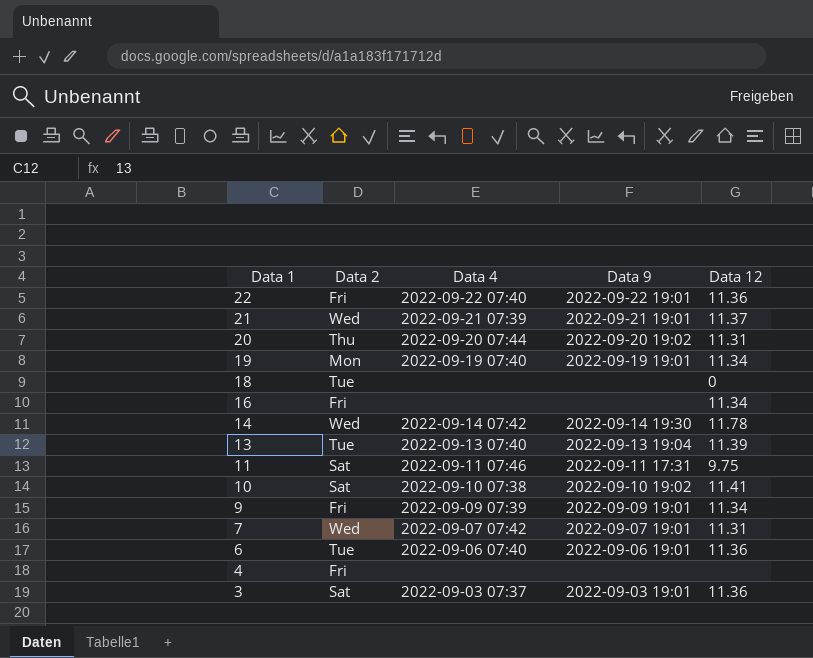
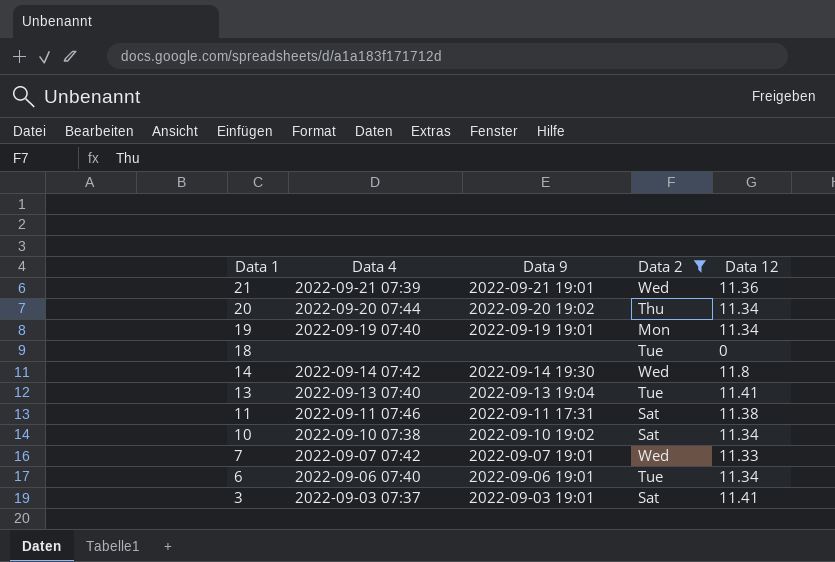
filter: none -> Data 2 != Fri
column Data 2 | position: 2 -> 4
21 | Data 12: 11.37 -> 11.36
20 | Data 12: 11.31 -> 11.34
14 | Data 12: 11.78 -> 11.8
13 | Data 12: 11.39 -> 11.41
11 | Data 12: 9.75 -> 11.38
10 | Data 12: 11.41 -> 11.34
7 | Data 12: 11.31 -> 11.33
6 | Data 12: 11.36 -> 11.34
3 | Data 12: 11.36 -> 11.41

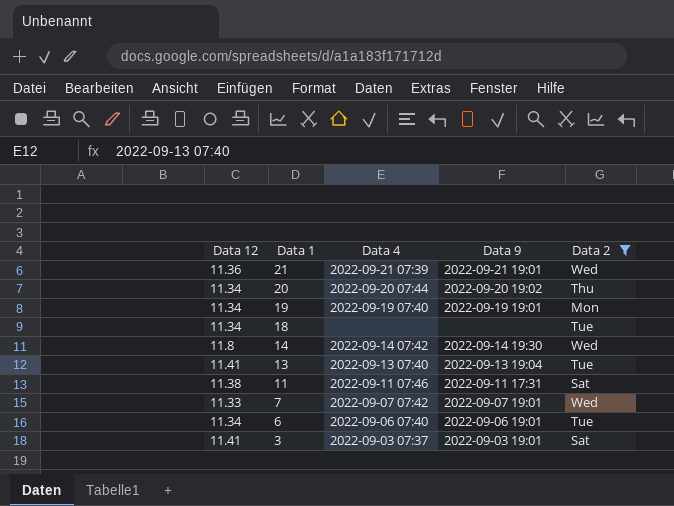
column Data 12 | position: 5 -> 1
row 10: 2022-09-10 07:38 | 2022-09-10 19:02 | Sat | 11.34 -> none
18 | Data 12: 0 -> 11.34

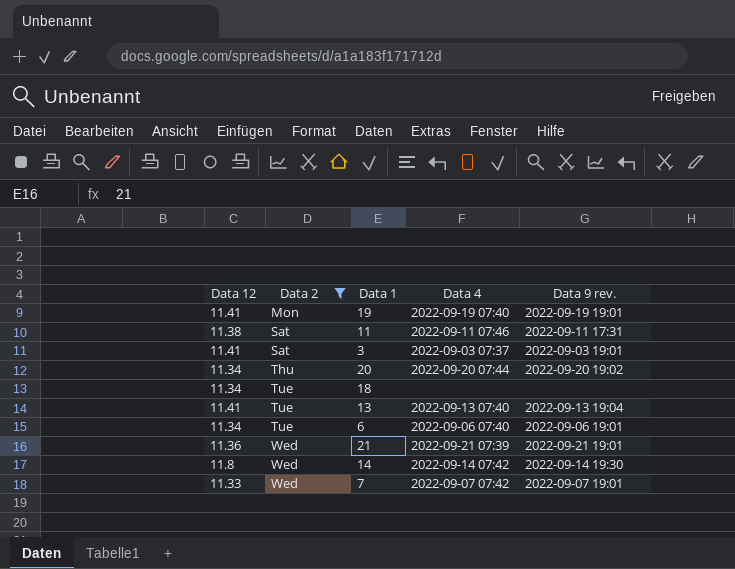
row order: Data 1 descending -> Data 2 ascending
column Data 2 | position: 5 -> 2
column name: Data 9 -> Data 9 rev.
19 | Data 12: 11.34 -> 11.41

